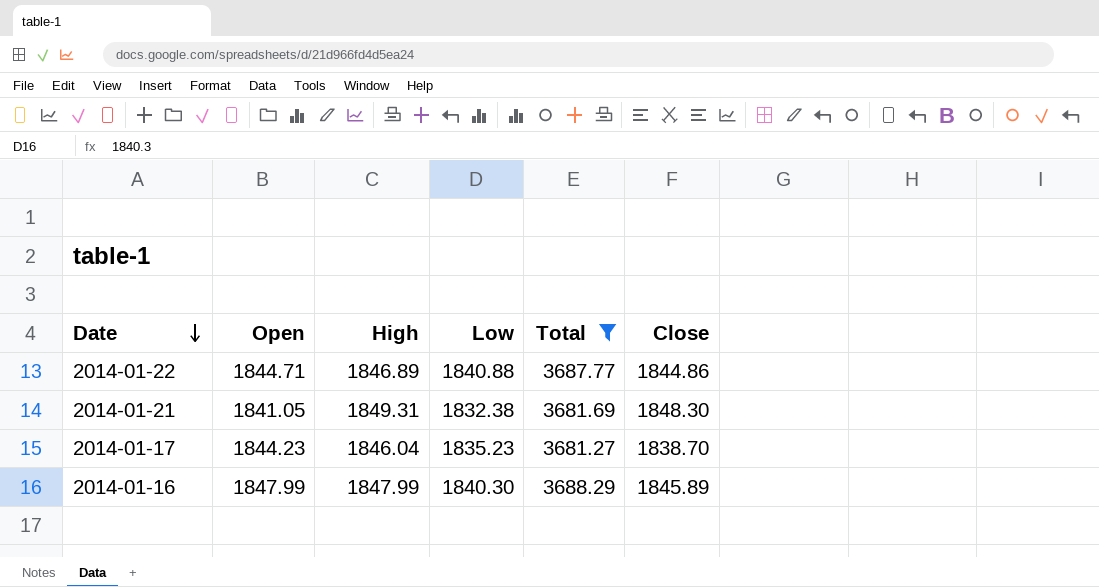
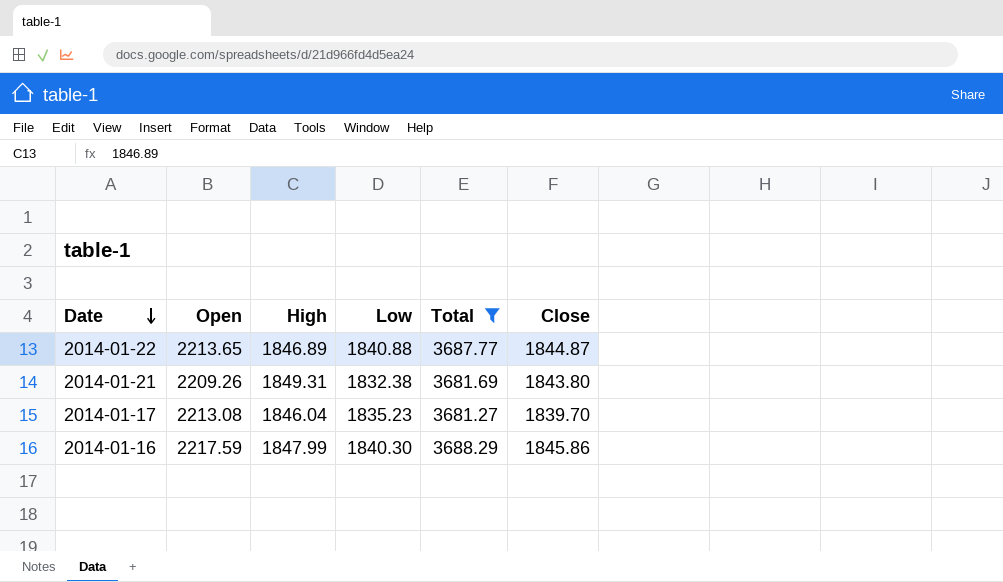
2014-01-22 | Open: 1844.71 -> 2213.65
2014-01-22 | Close: 1844.86 -> 1844.87
2014-01-21 | Open: 1841.05 -> 2209.26
2014-01-21 | Close: 1848.30 -> 1843.80
2014-01-17 | Open: 1844.23 -> 2213.08
2014-01-17 | Close: 1838.70 -> 1839.70
2014-01-16 | Open: 1847.99 -> 2217.59
2014-01-16 | Close: 1845.89 -> 1845.86

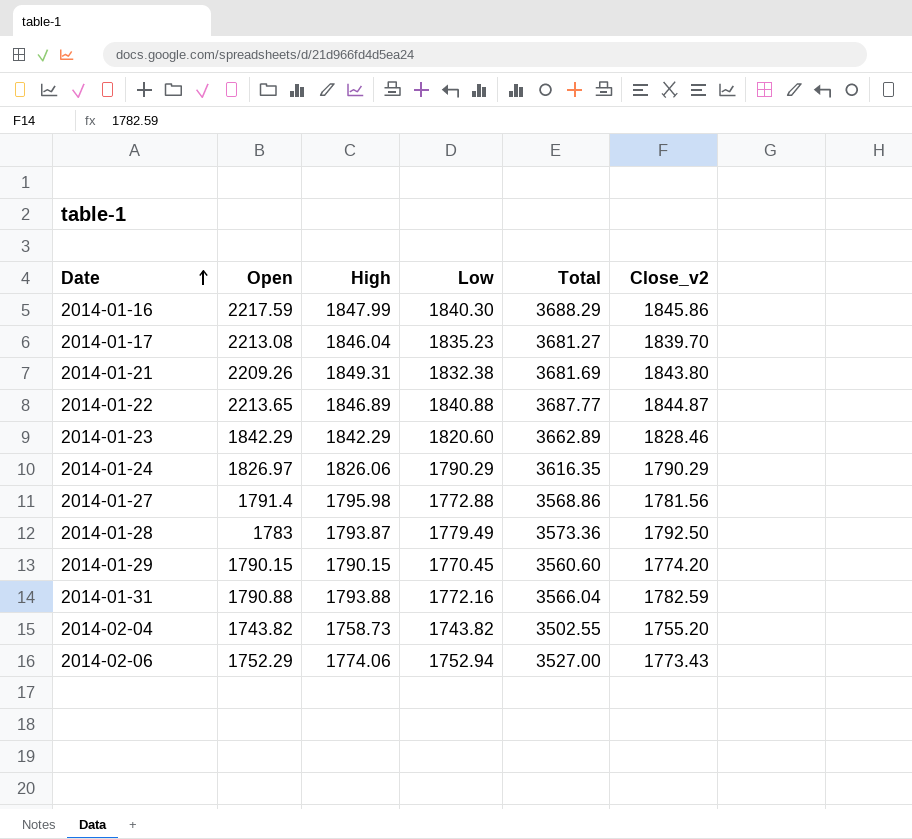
filter: Total >= 3681.27 -> none
row order: Date descending -> Date ascending
column name: Close -> Close_v2

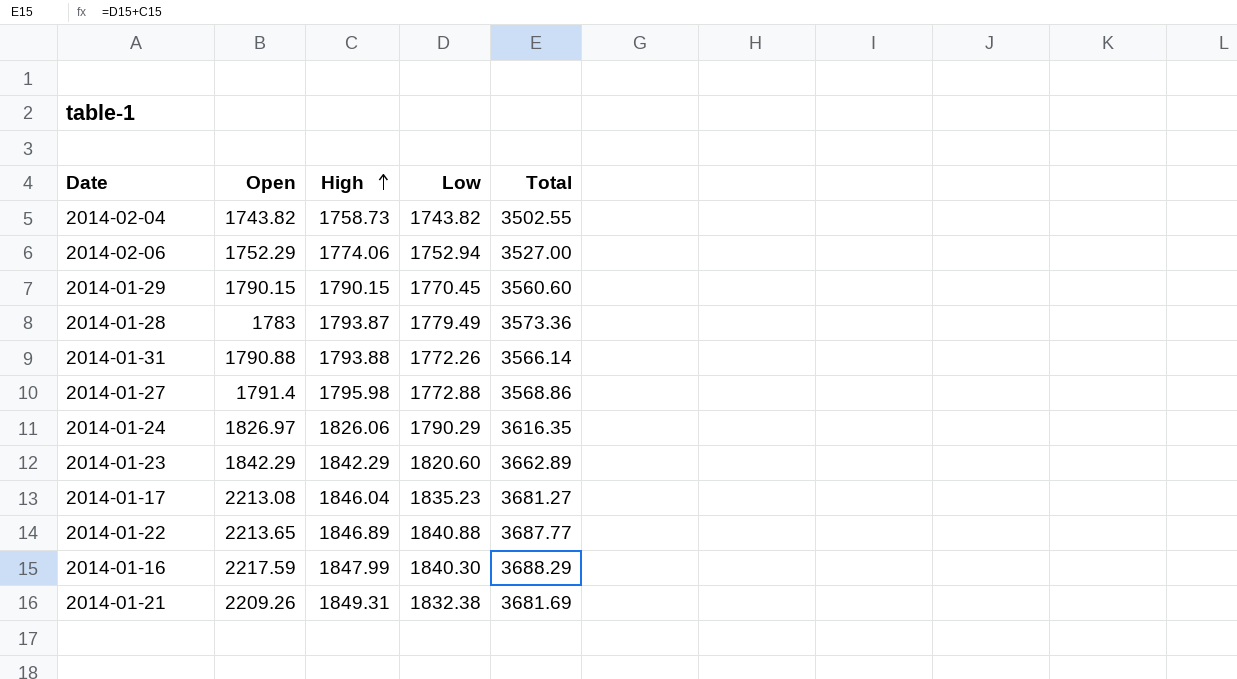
row order: Date ascending -> High ascending
column Close_v2 | position: 6 -> none
2014-01-31 | Low: 1772.16 -> 1772.26
2014-01-31 | Total: 3566.04 -> 3566.14

